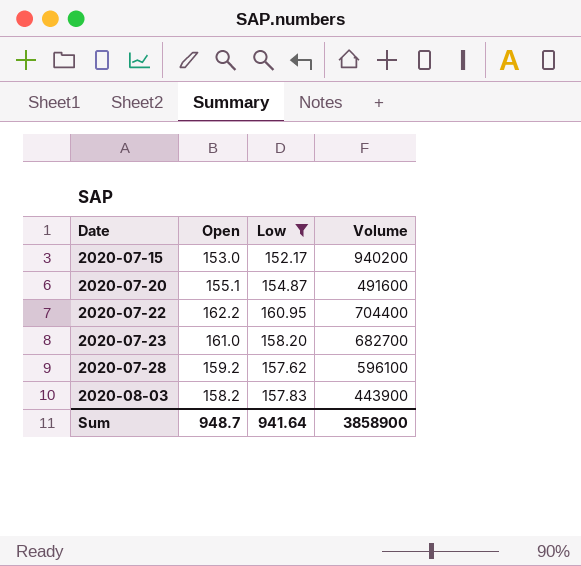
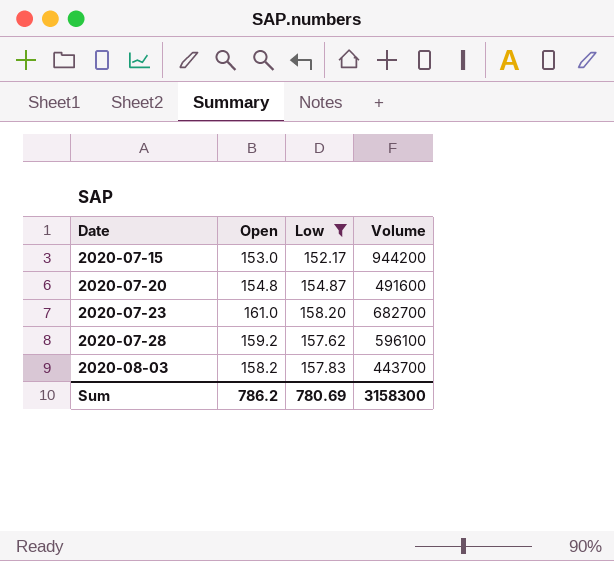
row 2020-07-22: 162.2 | 160.95 | 704400 -> none
2020-07-15 | Volume: 940200 -> 944200
2020-07-20 | Open: 155.1 -> 154.8
2020-08-03 | Volume: 443900 -> 443700
Sum | Open: 948.7 -> 786.2
Sum | Low: 941.64 -> 780.69
Sum | Volume: 3858900 -> 3158300

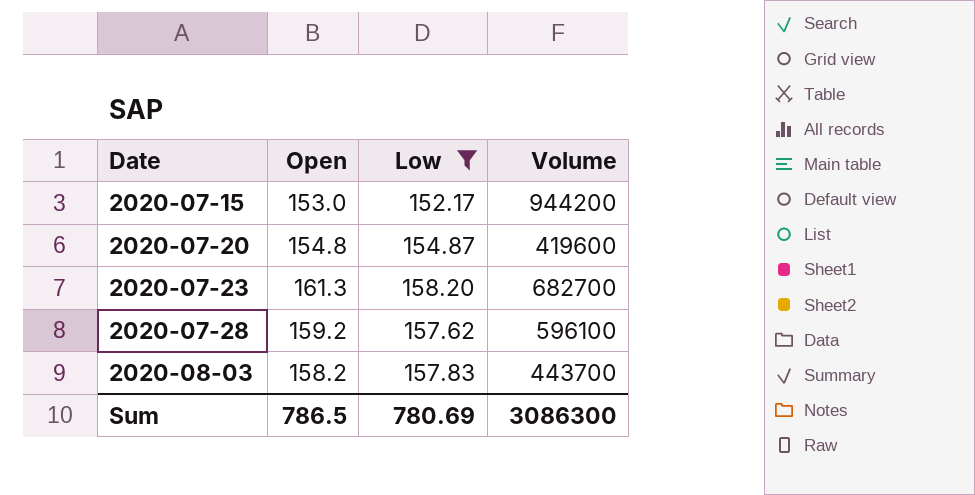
2020-07-20 | Volume: 491600 -> 419600
2020-07-23 | Open: 161.0 -> 161.3
Sum | Open: 786.2 -> 786.5
Sum | Volume: 3158300 -> 3086300

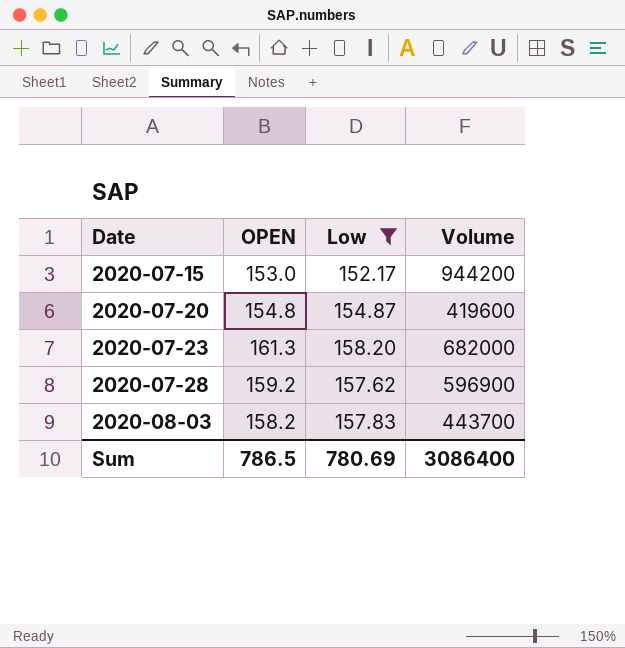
column name: Open -> OPEN
2020-07-23 | Volume: 682700 -> 682000
2020-07-28 | Volume: 596100 -> 596900
Sum | Volume: 3086300 -> 3086400

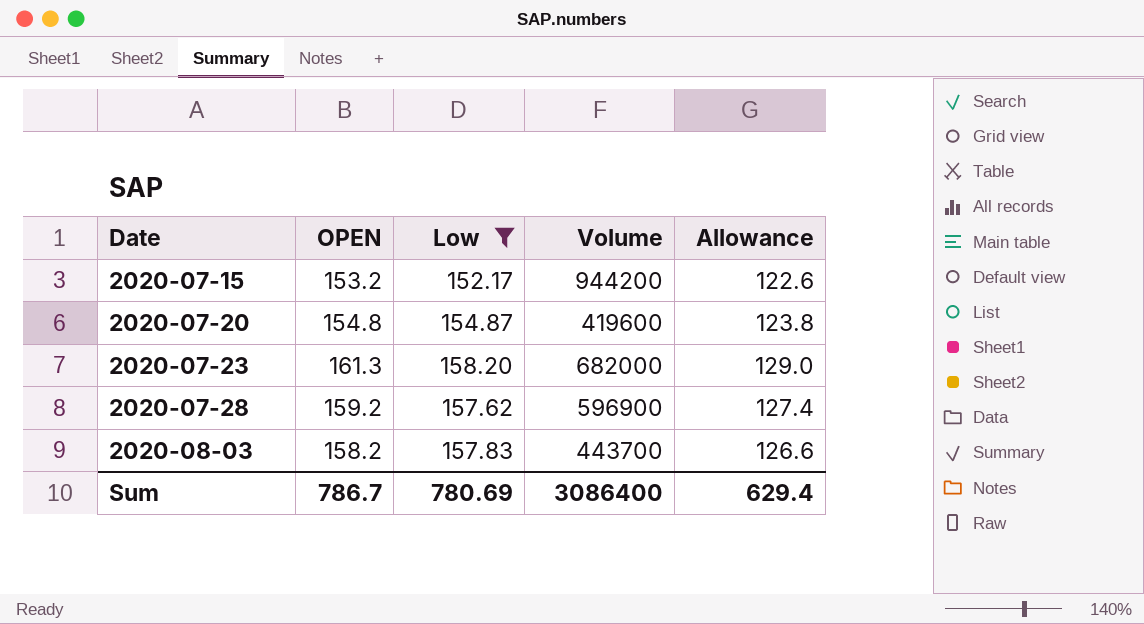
column Allowance | formula: none -> [OPEN] * 0.8
2020-07-15 | OPEN: 153.0 -> 153.2
Sum | OPEN: 786.5 -> 786.7

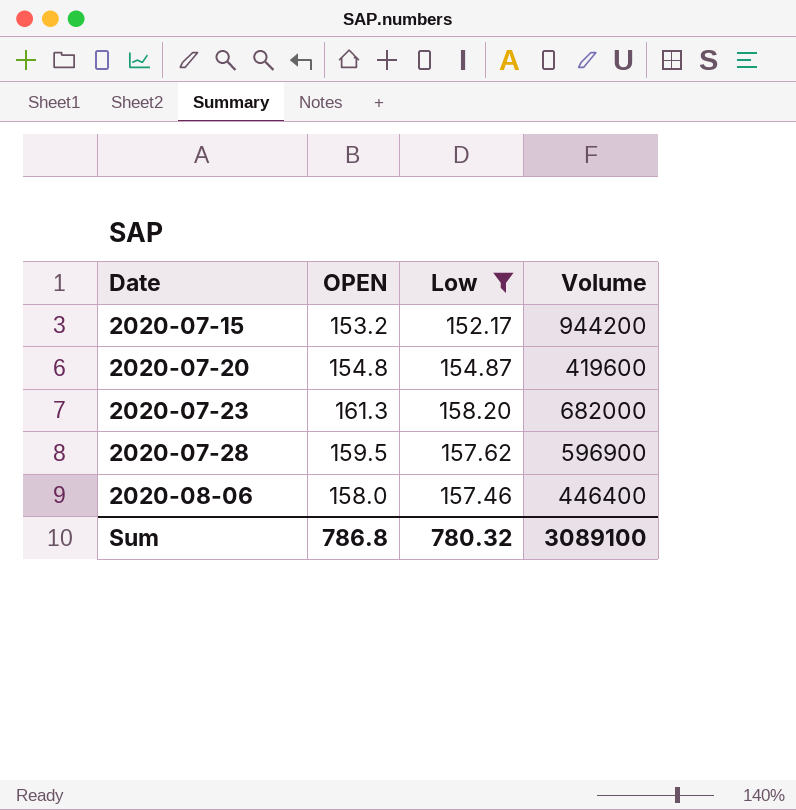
column Allowance | formula: [OPEN] * 0.8 -> none
row 2020-08-03: 158.2 | 157.83 | 443700 | 126.6 -> none
2020-07-28 | OPEN: 159.2 -> 159.5
row 2020-08-06: none -> 158.0 | 157.46 | 446400
Sum | OPEN: 786.7 -> 786.8
Sum | Low: 780.69 -> 780.32
Sum | Volume: 3086400 -> 3089100

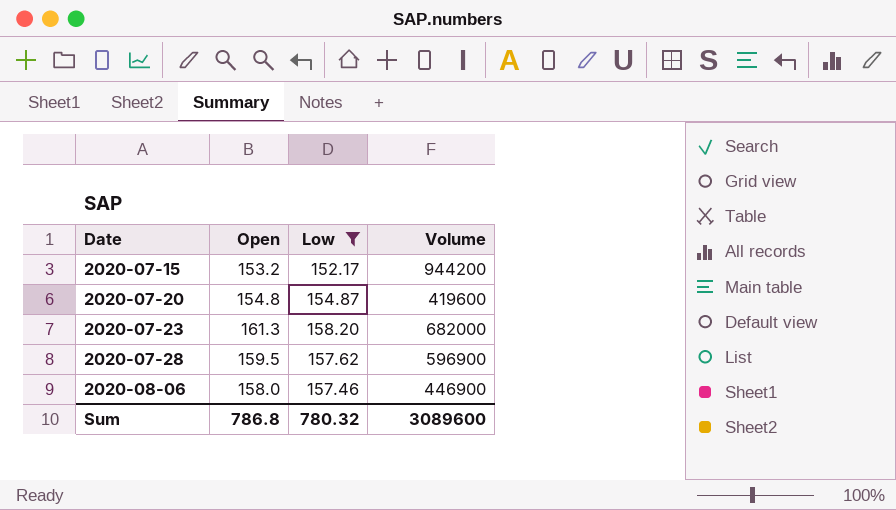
column name: OPEN -> Open
2020-08-06 | Volume: 446400 -> 446900
Sum | Volume: 3089100 -> 3089600

